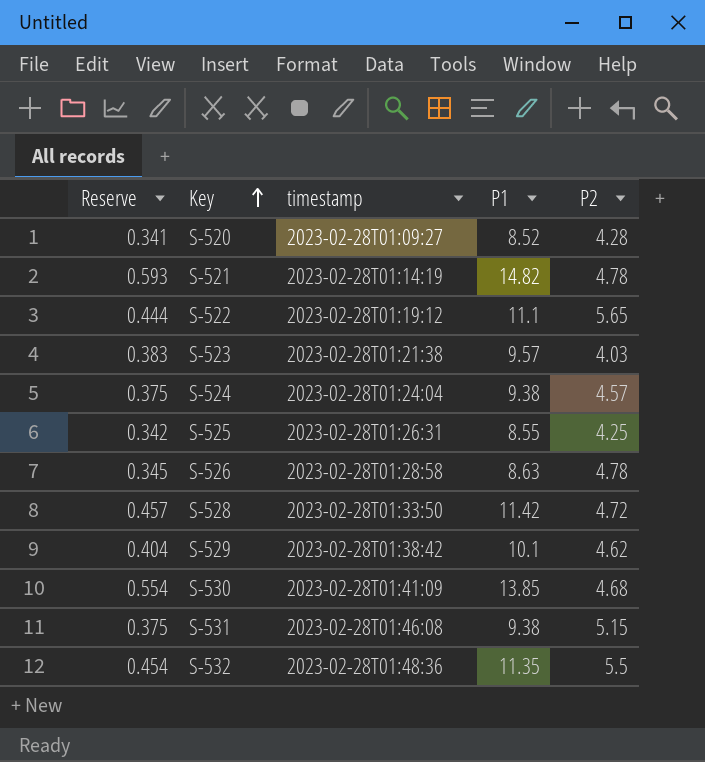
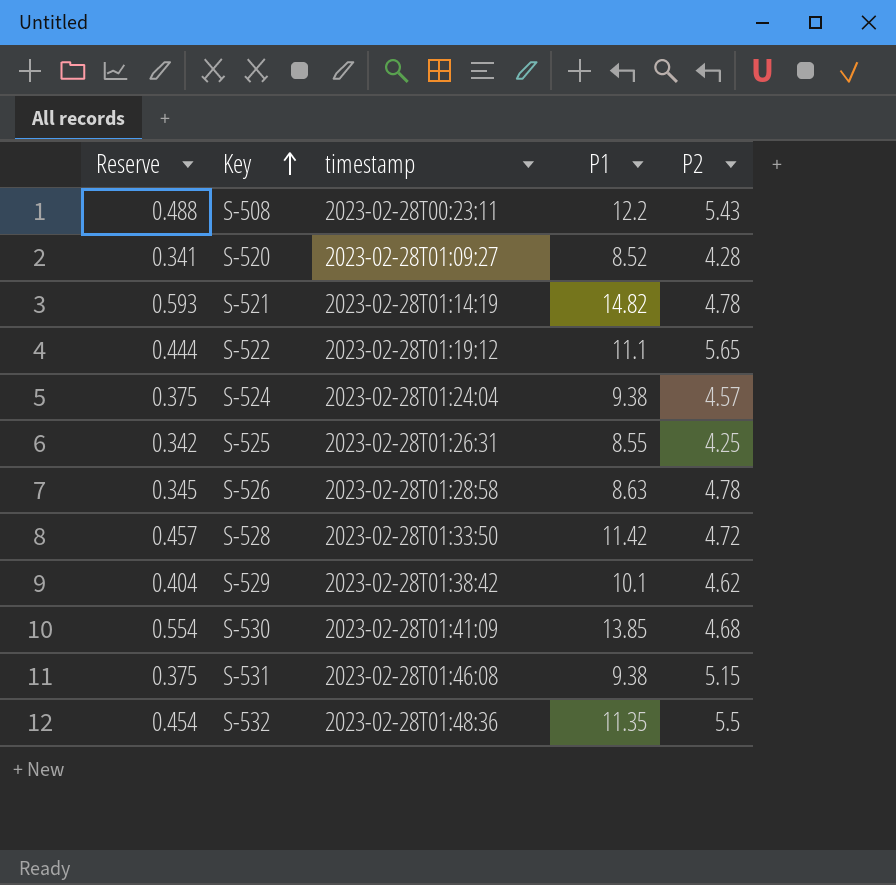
row S-523: 0.383 | 2023-02-28T01:21:38 | 9.57 | 4.03 -> none
row S-508: none -> 0.488 | 2023-02-28T00:23:11 | 12.2 | 5.43

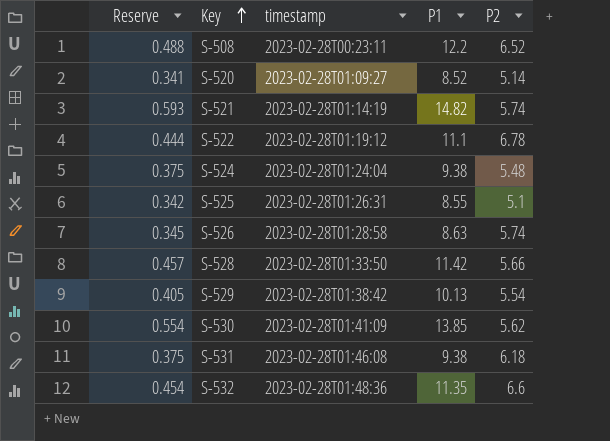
S-508 | P2: 5.43 -> 6.52
S-520 | P2: 4.28 -> 5.14
S-521 | P2: 4.78 -> 5.74
S-522 | P2: 5.65 -> 6.78
S-524 | P2: 4.57 -> 5.48
S-525 | P2: 4.25 -> 5.1
S-526 | P2: 4.78 -> 5.74
S-528 | P2: 4.72 -> 5.66
S-529 | Reserve: 0.404 -> 0.405
S-529 | P1: 10.1 -> 10.13
S-529 | P2: 4.62 -> 5.54
S-530 | P2: 4.68 -> 5.62
S-531 | P2: 5.15 -> 6.18
S-532 | P2: 5.5 -> 6.6

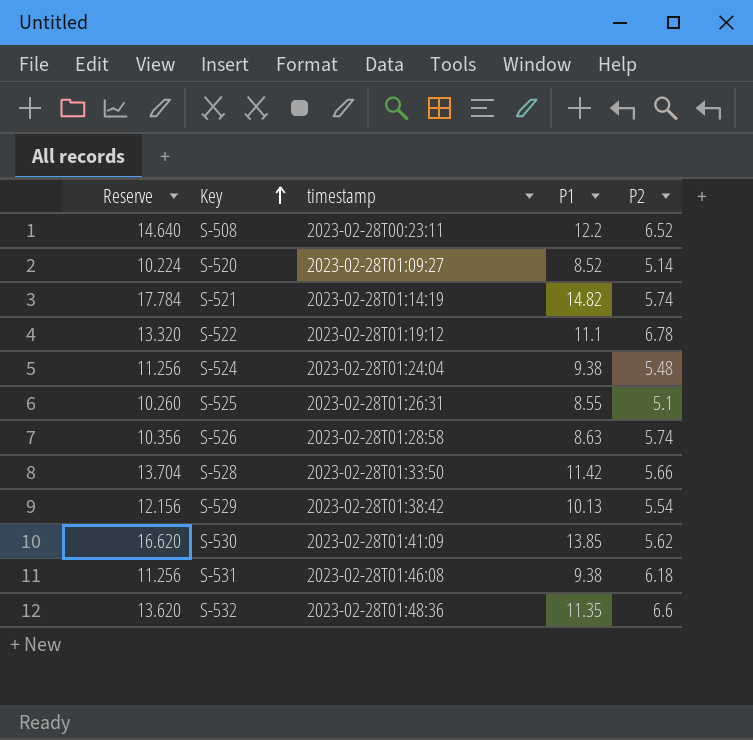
column Reserve | formula: [P1] * 0.04 -> [P1] * 1.2

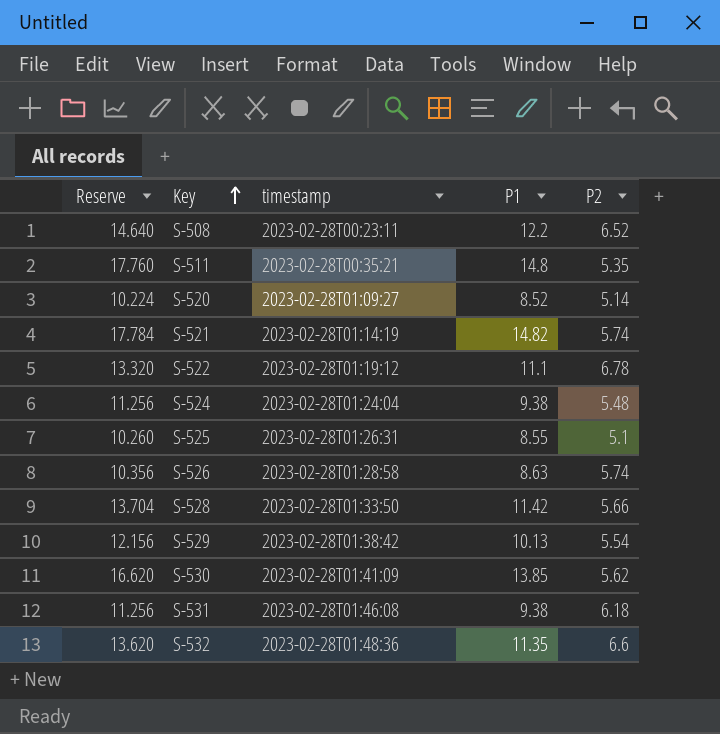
row S-511: none -> 17.760 | 2023-02-28T00:35:21 | 14.8 | 5.35

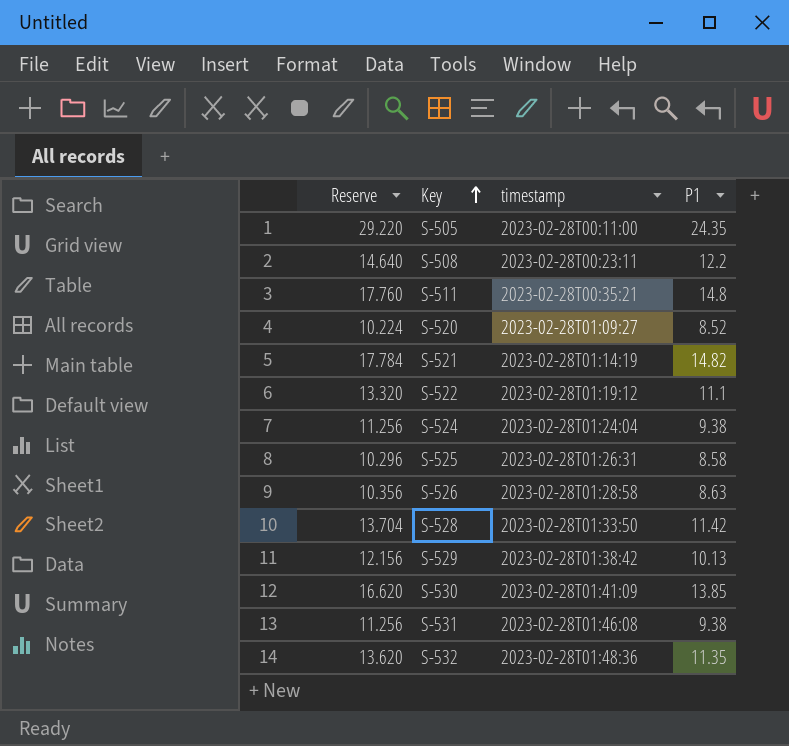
column P2 | position: 5 -> none
row S-505: none -> 29.220 | 2023-02-28T00:11:00 | 24.35
S-525 | Reserve: 10.260 -> 10.296
S-525 | P1: 8.55 -> 8.58

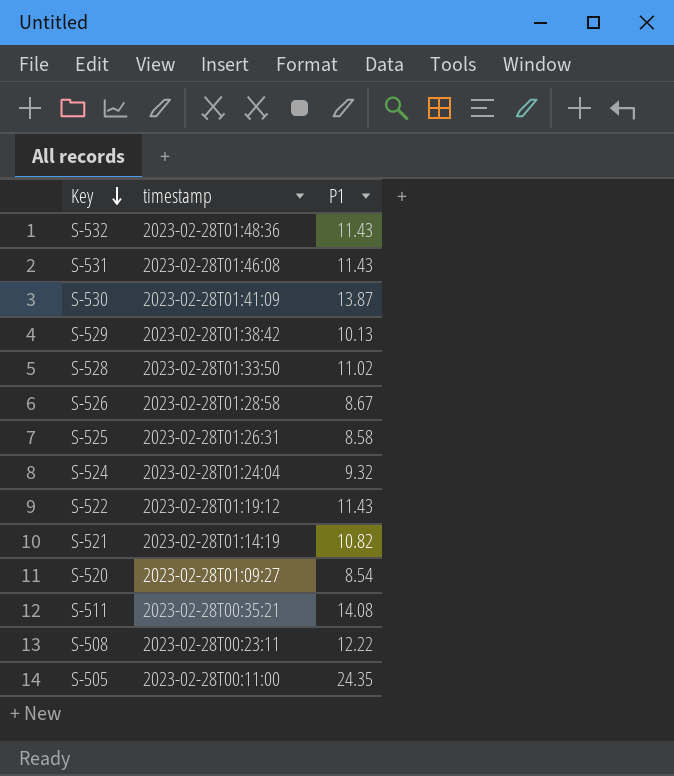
row order: Key ascending -> Key descending
column Reserve | formula: [P1] * 1.2 -> none
S-532 | P1: 11.35 -> 11.43
S-531 | P1: 9.38 -> 11.43
S-530 | P1: 13.85 -> 13.87
S-528 | P1: 11.42 -> 11.02
S-526 | P1: 8.63 -> 8.67
S-524 | P1: 9.38 -> 9.32
S-522 | P1: 11.1 -> 11.43
S-521 | P1: 14.82 -> 10.82
S-520 | P1: 8.52 -> 8.54
S-511 | P1: 14.8 -> 14.08
S-508 | P1: 12.2 -> 12.22

